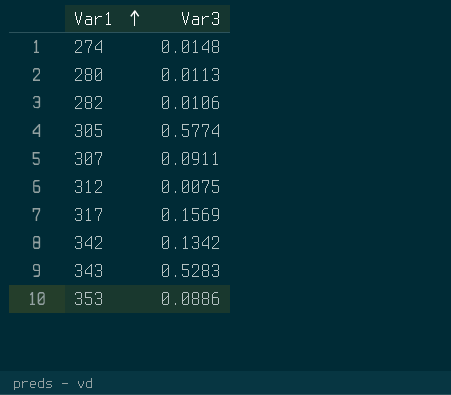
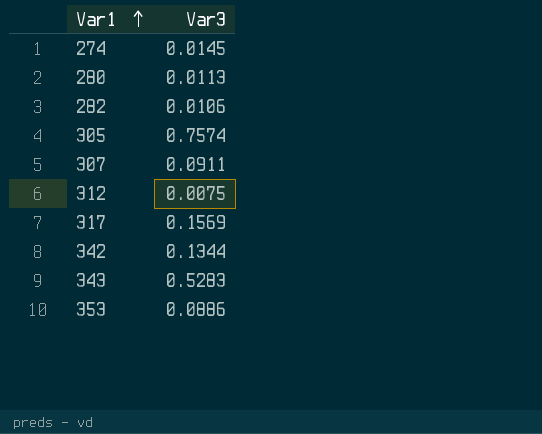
274 | Var3: 0.0148 -> 0.0145
305 | Var3: 0.5774 -> 0.7574
342 | Var3: 0.1342 -> 0.1344

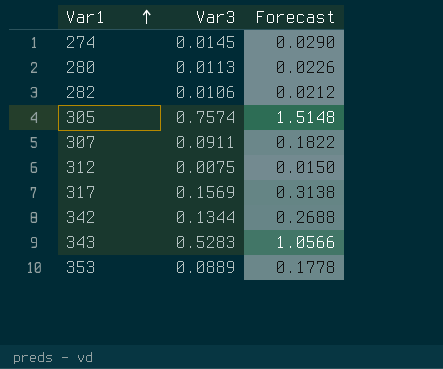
column Forecast | formula: none -> [Var3] * 2
353 | Var3: 0.0886 -> 0.0889

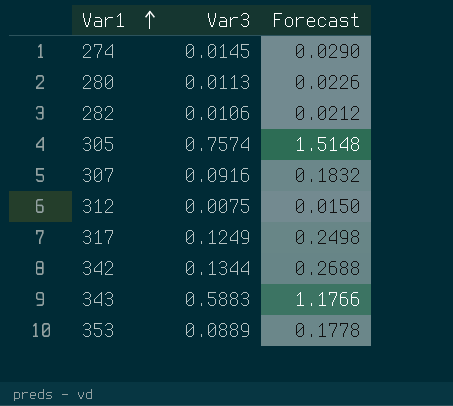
307 | Var3: 0.0911 -> 0.0916
307 | Forecast: 0.1822 -> 0.1832
317 | Var3: 0.1569 -> 0.1249
317 | Forecast: 0.3138 -> 0.2498
343 | Var3: 0.5283 -> 0.5883
343 | Forecast: 1.0566 -> 1.1766

